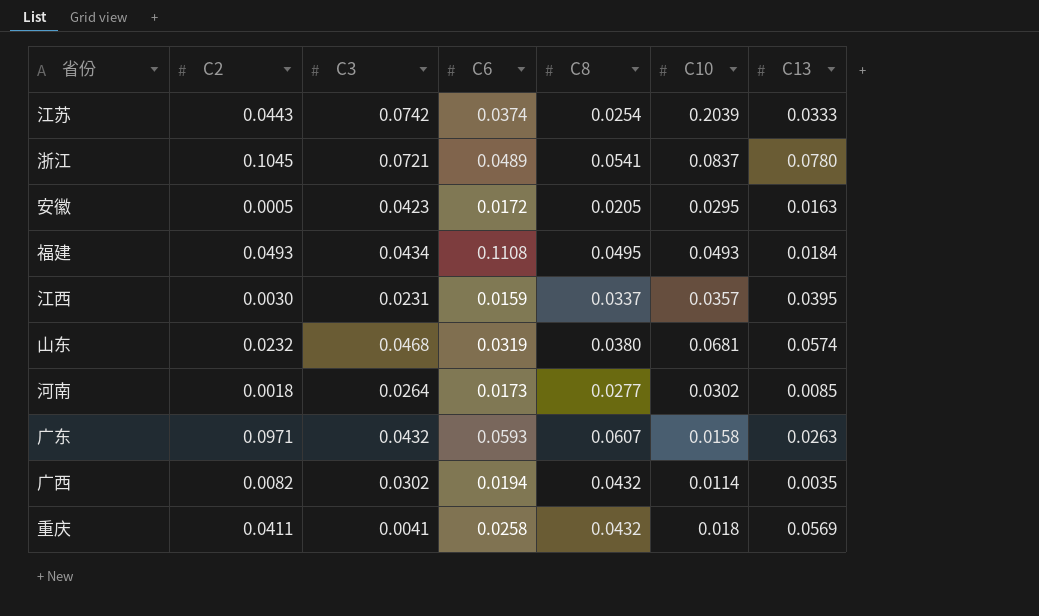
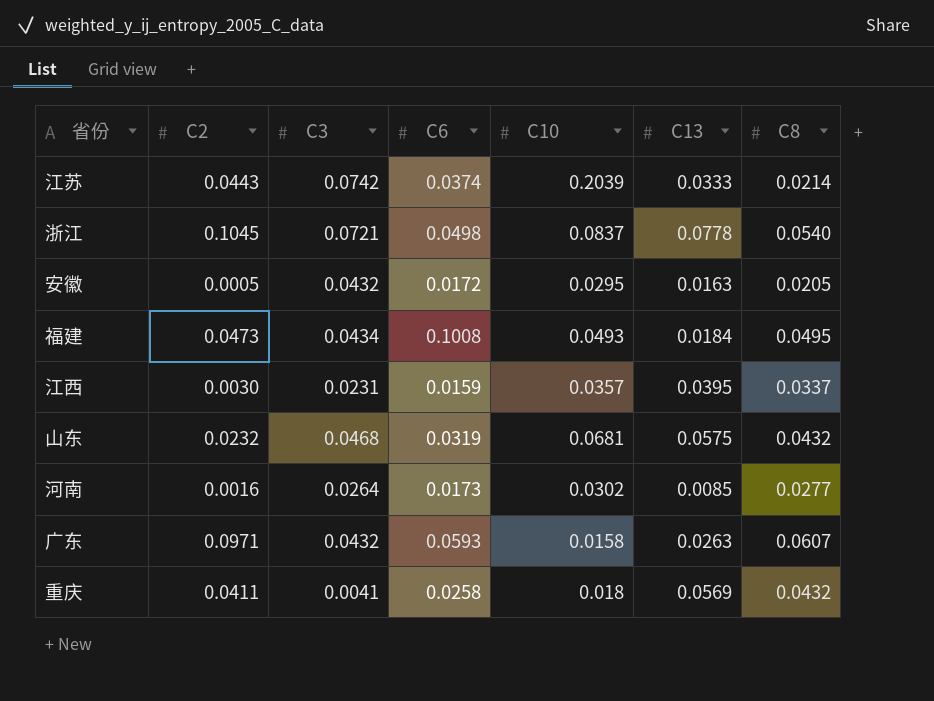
column C8 | position: 5 -> 7
row 广西: 0.0082 | 0.0302 | 0.0194 | 0.0432 | 0.0114 | 0.0035 -> none
江苏 | C8: 0.0254 -> 0.0214
浙江 | C6: 0.0489 -> 0.0498
浙江 | C13: 0.0780 -> 0.0778
浙江 | C8: 0.0541 -> 0.0540
安徽 | C3: 0.0423 -> 0.0432
福建 | C2: 0.0493 -> 0.0473
福建 | C6: 0.1108 -> 0.1008
山东 | C13: 0.0574 -> 0.0575
山东 | C8: 0.0380 -> 0.0432
河南 | C2: 0.0018 -> 0.0016

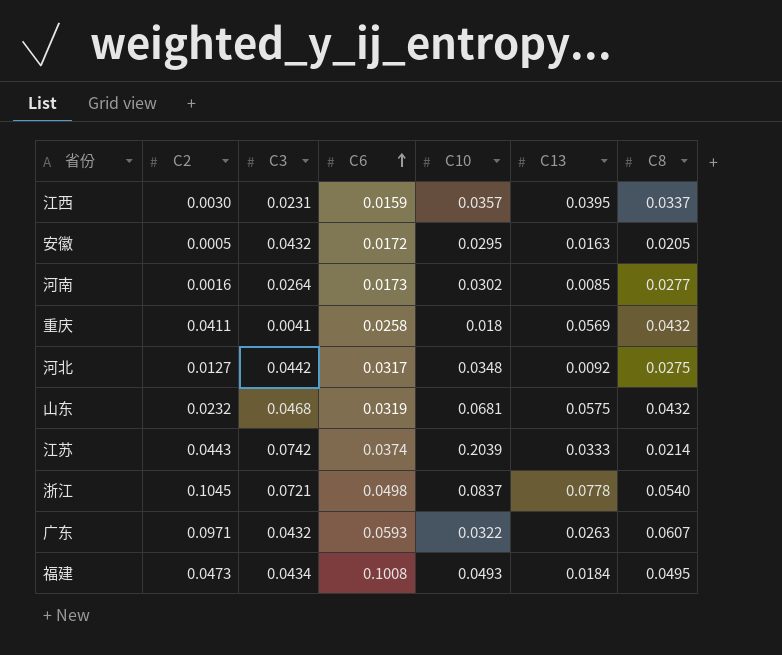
row order: none -> C6 ascending
row 河北: none -> 0.0127 | 0.0442 | 0.0317 | 0.0348 | 0.0092 | 0.0275
广东 | C10: 0.0158 -> 0.0322

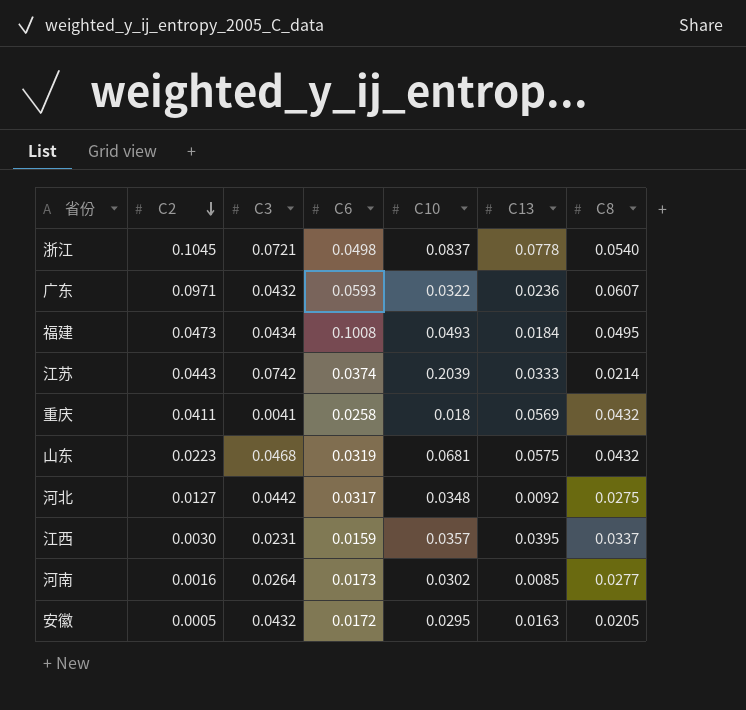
row order: C6 ascending -> C2 descending
广东 | C13: 0.0263 -> 0.0236
山东 | C2: 0.0232 -> 0.0223

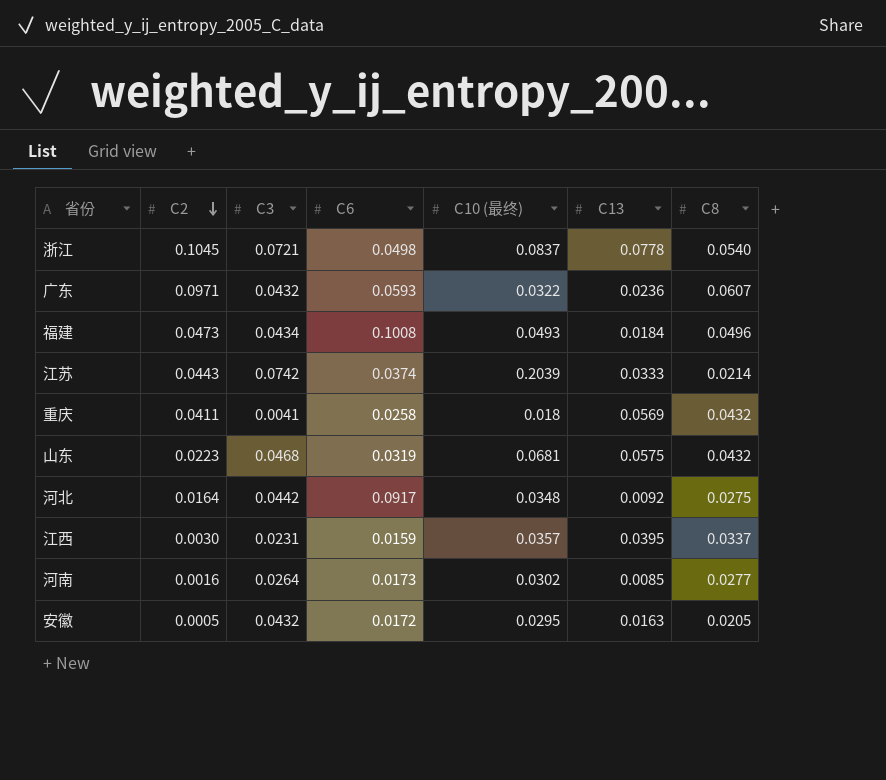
column name: C10 -> C10 (最终)
福建 | C8: 0.0495 -> 0.0496
河北 | C2: 0.0127 -> 0.0164
河北 | C6: 0.0317 -> 0.0917

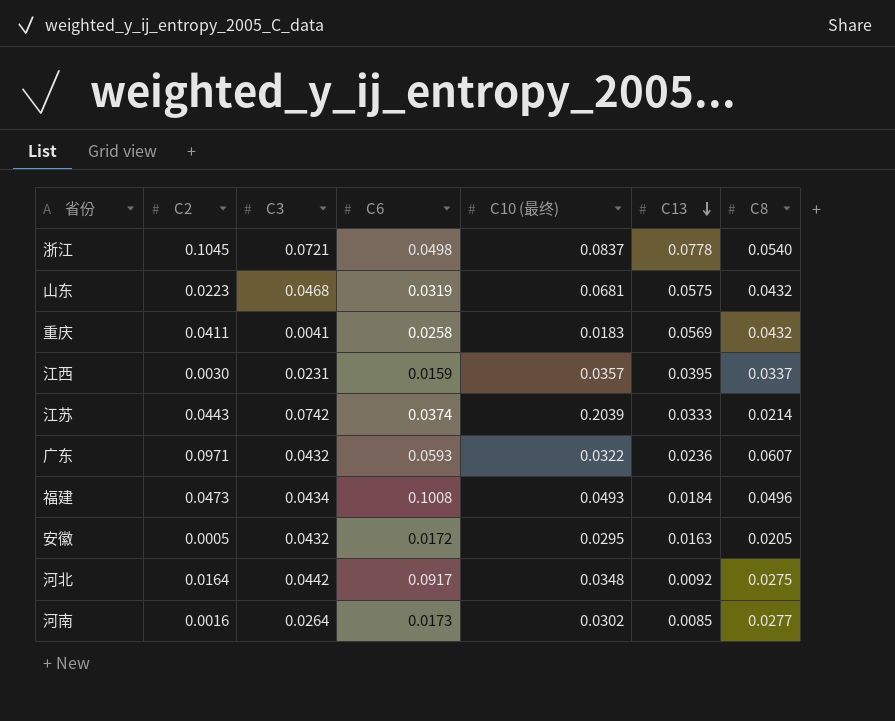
row order: C2 descending -> C13 descending
重庆 | C10 (最终): 0.018 -> 0.0183

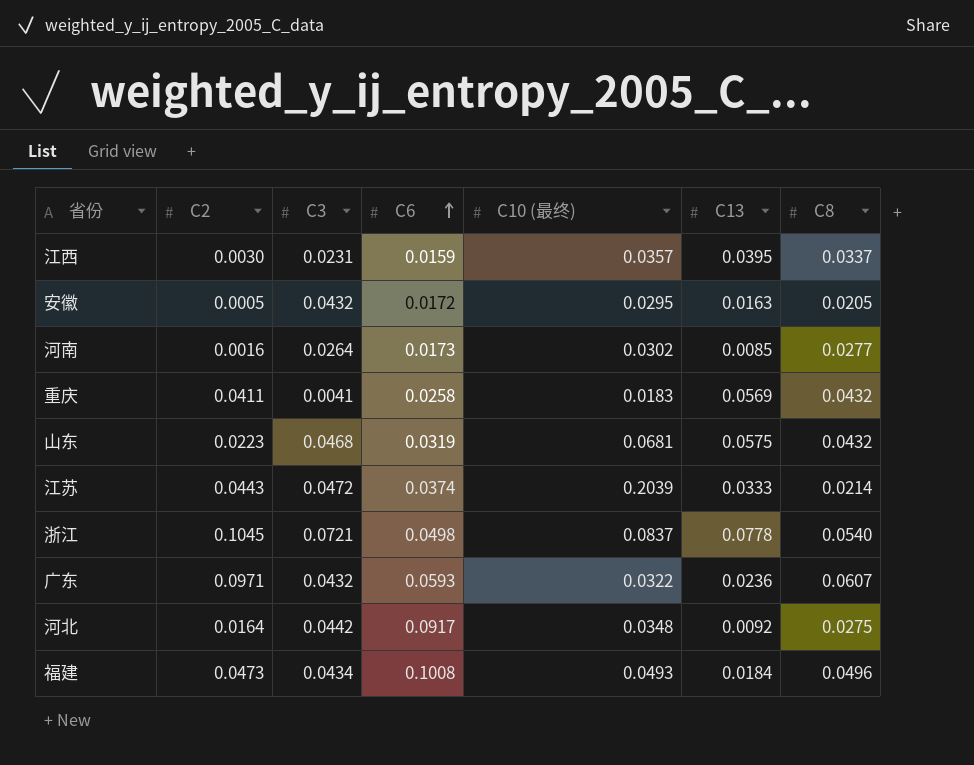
row order: C13 descending -> C6 ascending
江苏 | C3: 0.0742 -> 0.0472

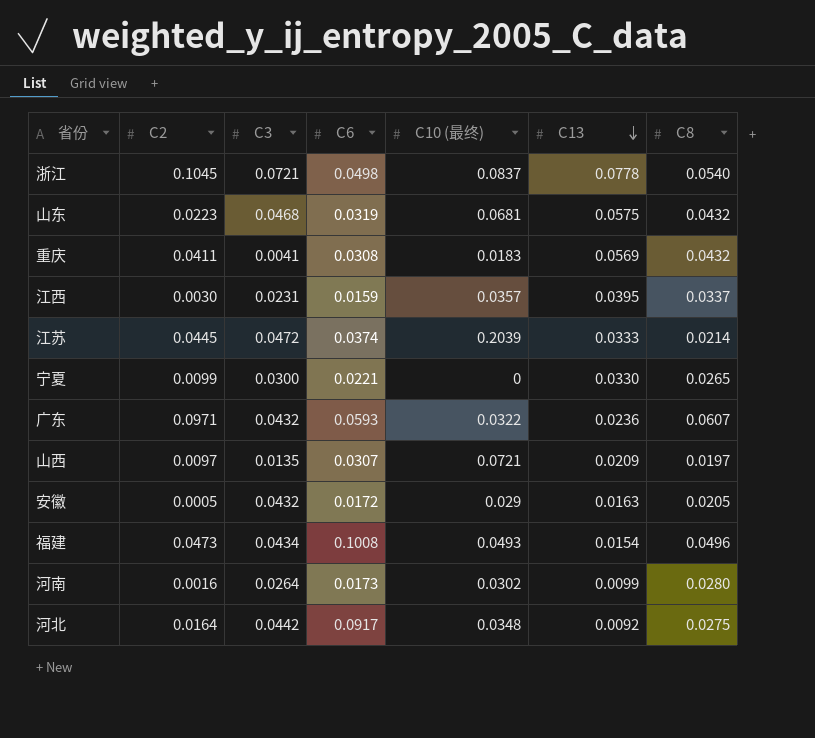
row order: C6 ascending -> C13 descending
重庆 | C6: 0.0258 -> 0.0308
江苏 | C2: 0.0443 -> 0.0445
row 宁夏: none -> 0.0099 | 0.0300 | 0.0221 | 0 | 0.0330 | 0.0265
row 山西: none -> 0.0097 | 0.0135 | 0.0307 | 0.0721 | 0.0209 | 0.0197
安徽 | C10 (最终): 0.0295 -> 0.029
福建 | C13: 0.0184 -> 0.0154
河南 | C13: 0.0085 -> 0.0099
河南 | C8: 0.0277 -> 0.0280

